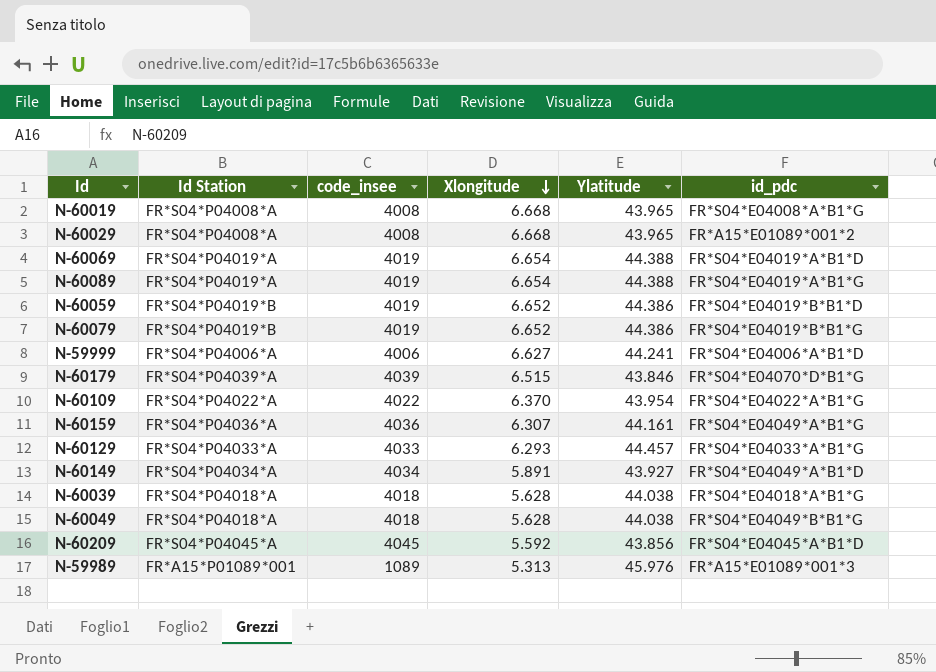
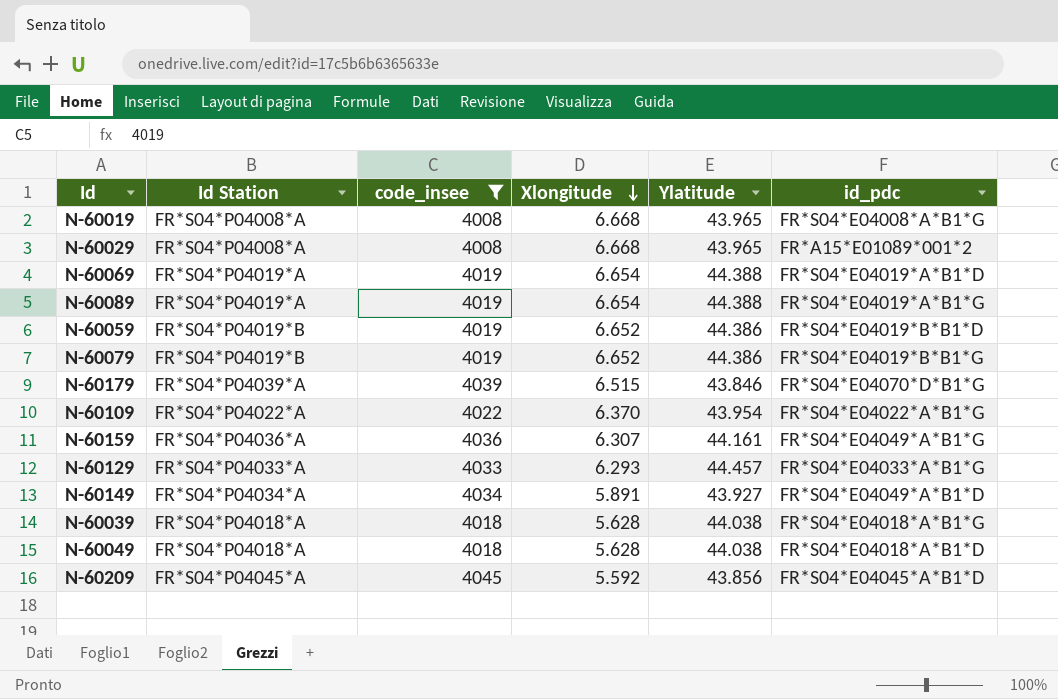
filter: none -> code_insee >= 4008
N-60049 | id_pdc: FR*S04*E04049*B*B1*G -> FR*S04*E04018*A*B1*D

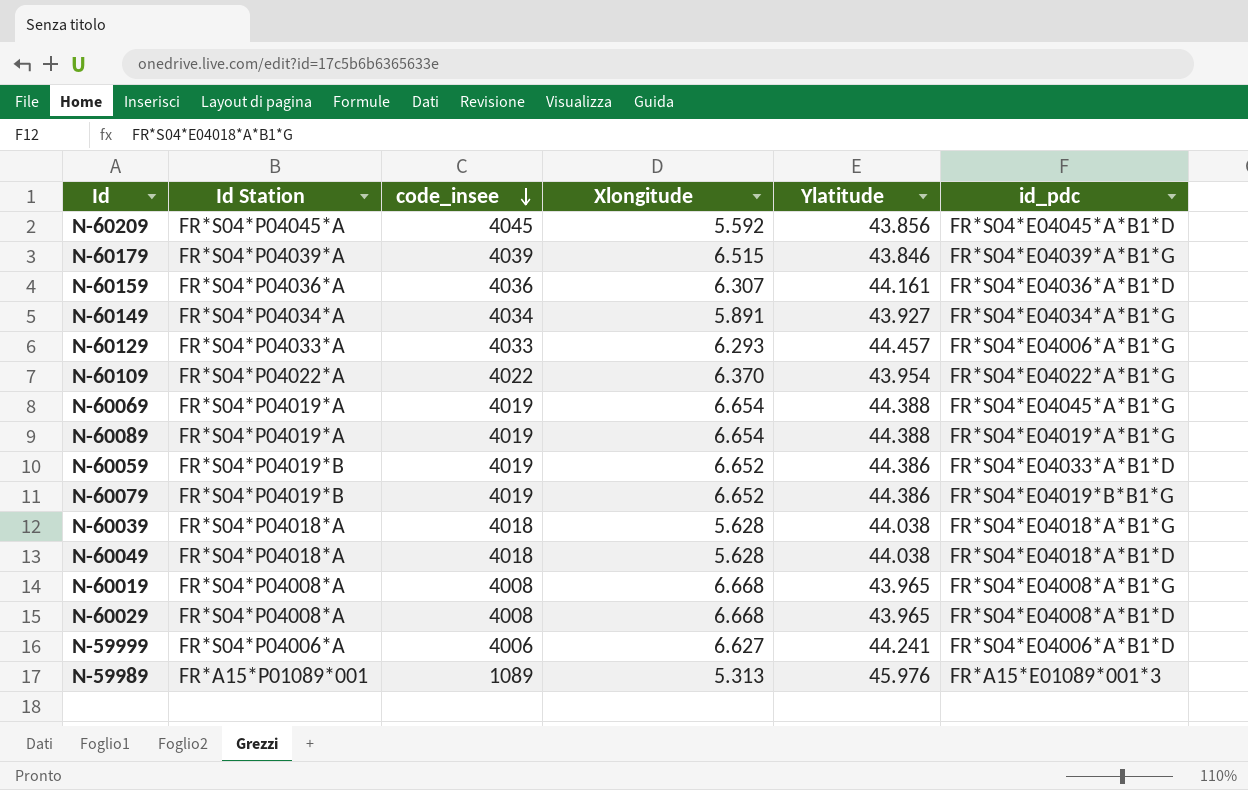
filter: code_insee >= 4008 -> none
row order: Xlongitude descending -> code_insee descending
N-60179 | id_pdc: FR*S04*E04070*D*B1*G -> FR*S04*E04039*A*B1*G
N-60159 | id_pdc: FR*S04*E04049*A*B1*G -> FR*S04*E04036*A*B1*D
N-60149 | id_pdc: FR*S04*E04049*A*B1*D -> FR*S04*E04034*A*B1*G
N-60129 | id_pdc: FR*S04*E04033*A*B1*G -> FR*S04*E04006*A*B1*G
N-60069 | id_pdc: FR*S04*E04019*A*B1*D -> FR*S04*E04045*A*B1*G
N-60059 | id_pdc: FR*S04*E04019*B*B1*D -> FR*S04*E04033*A*B1*D
N-60029 | id_pdc: FR*A15*E01089*001*2 -> FR*S04*E04008*A*B1*D

